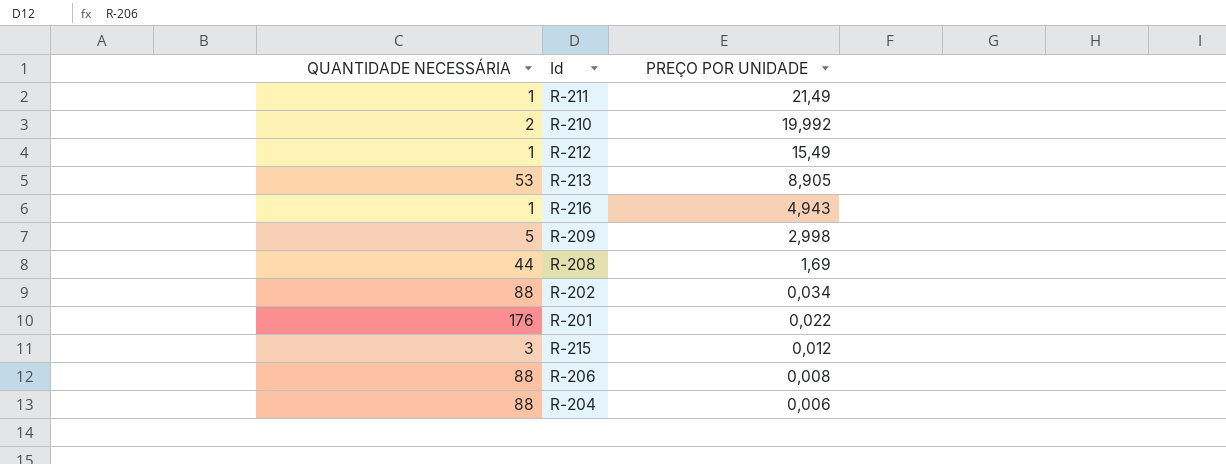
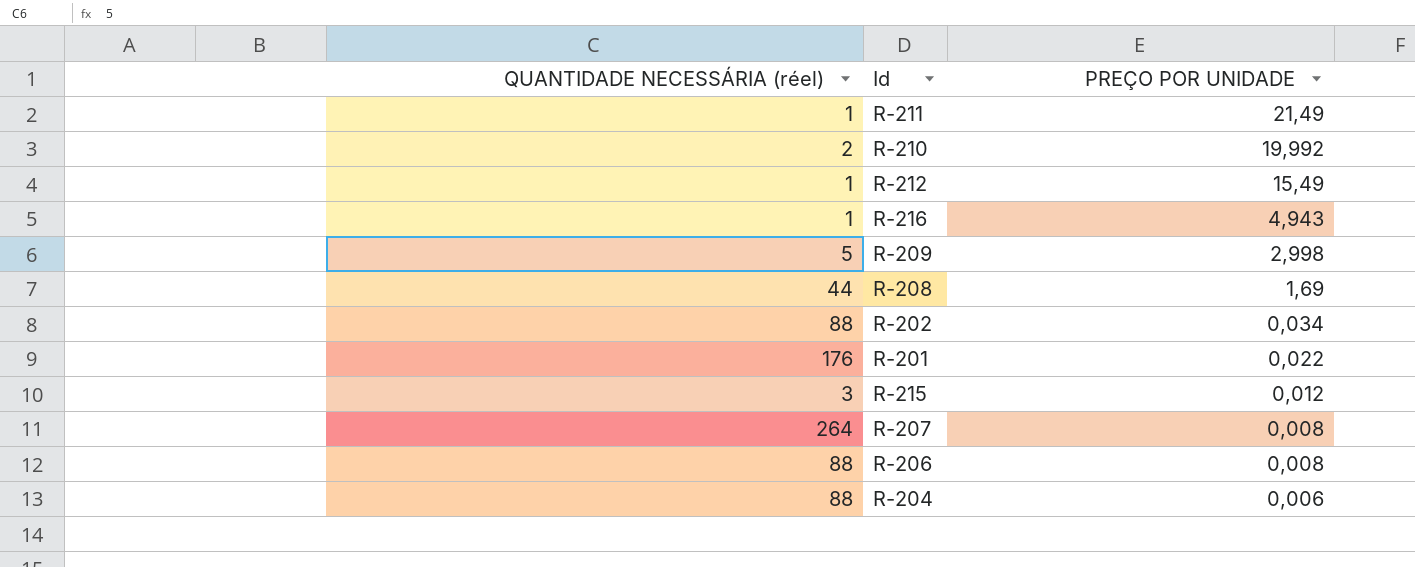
column name: QUANTIDADE NECESSÁRIA -> QUANTIDADE NECESSÁRIA (réel)
row R-213: 53 | 8,905 -> none
row R-207: none -> 264 | 0,008

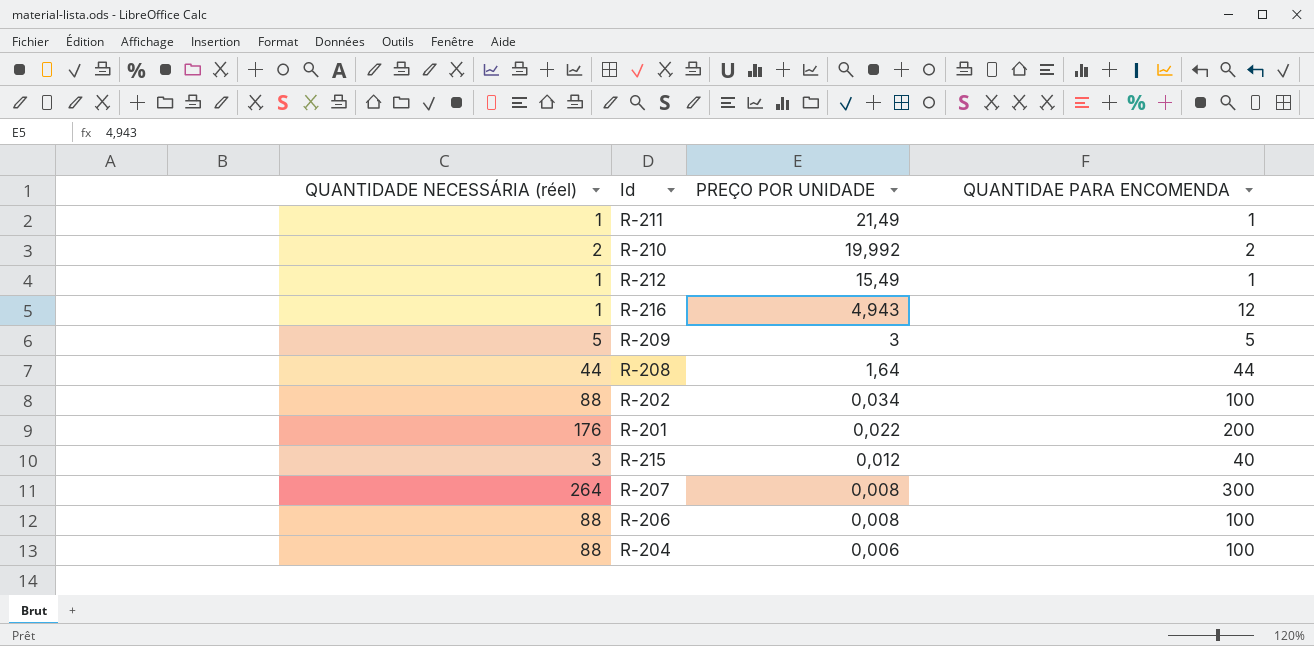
column QUANTIDAE PARA ENCOMENDA | position: none -> 4
R-209 | PREÇO POR UNIDADE: 2,998 -> 3
R-208 | PREÇO POR UNIDADE: 1,69 -> 1,64

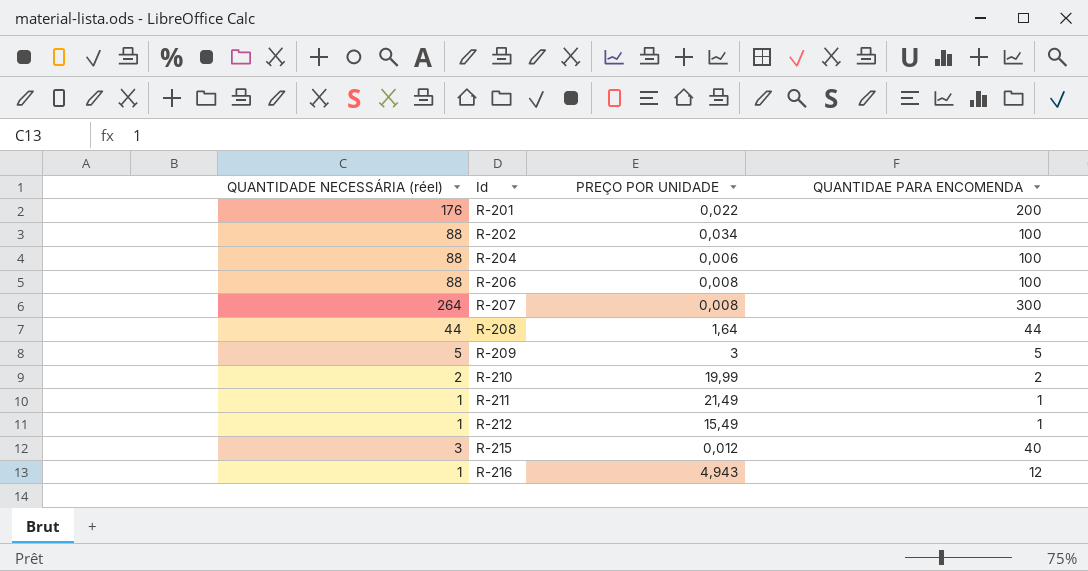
row order: PREÇO POR UNIDADE descending -> Id ascending
R-210 | PREÇO POR UNIDADE: 19,992 -> 19,99

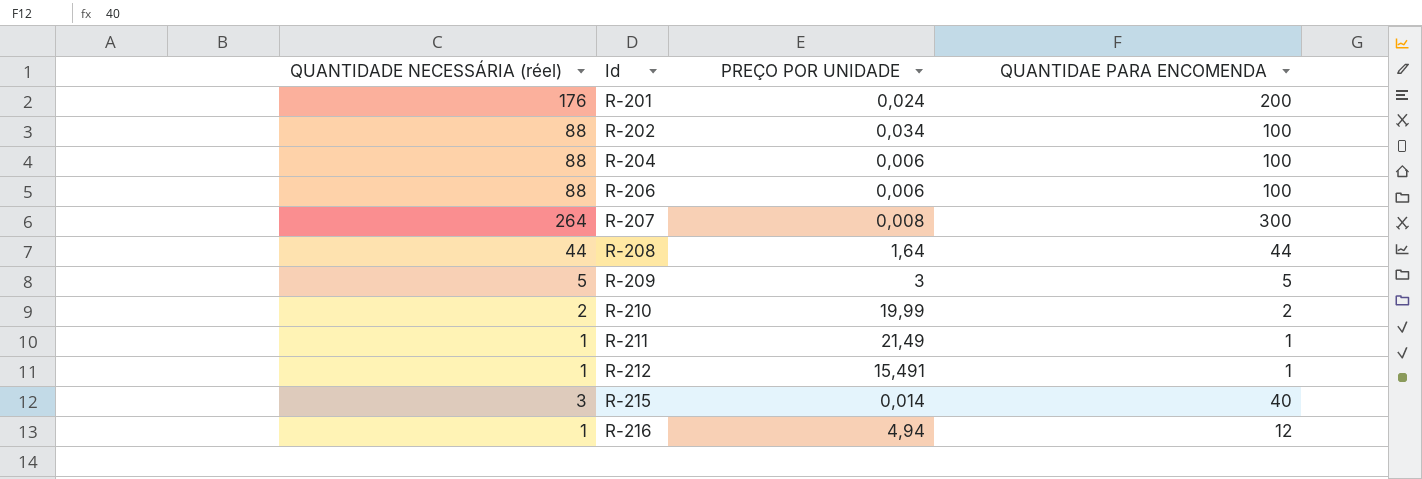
R-201 | PREÇO POR UNIDADE: 0,022 -> 0,024
R-206 | PREÇO POR UNIDADE: 0,008 -> 0,006
R-212 | PREÇO POR UNIDADE: 15,49 -> 15,491
R-215 | PREÇO POR UNIDADE: 0,012 -> 0,014
R-216 | PREÇO POR UNIDADE: 4,943 -> 4,94

